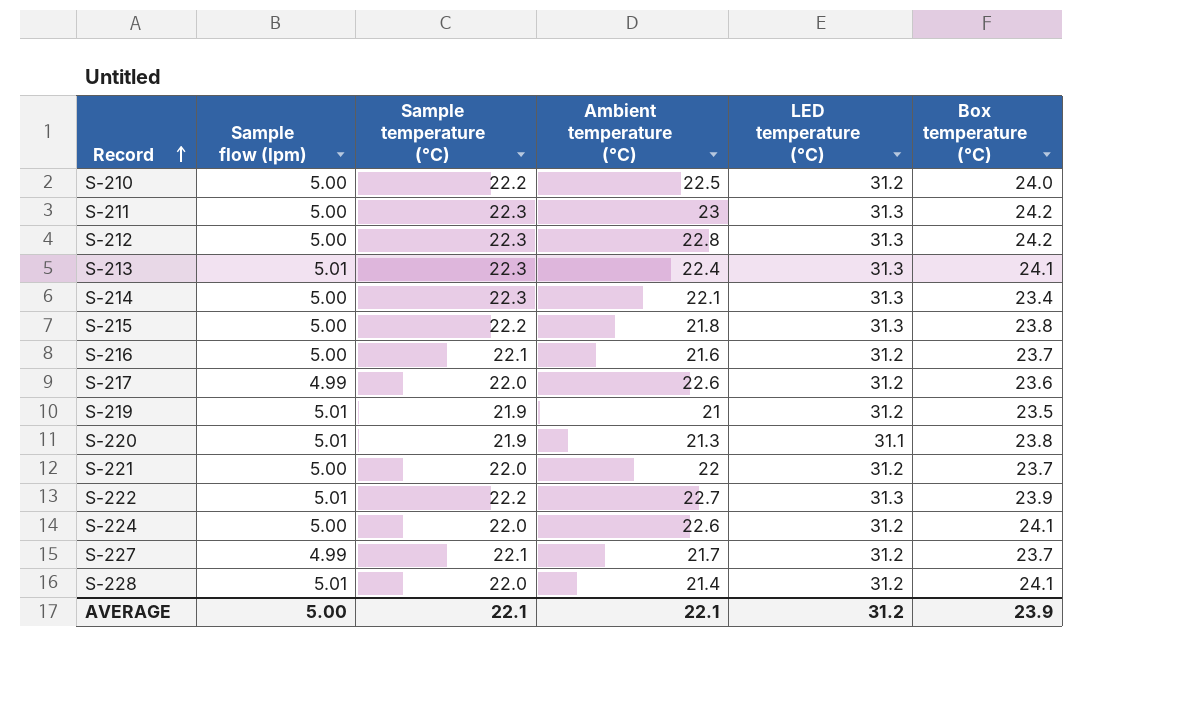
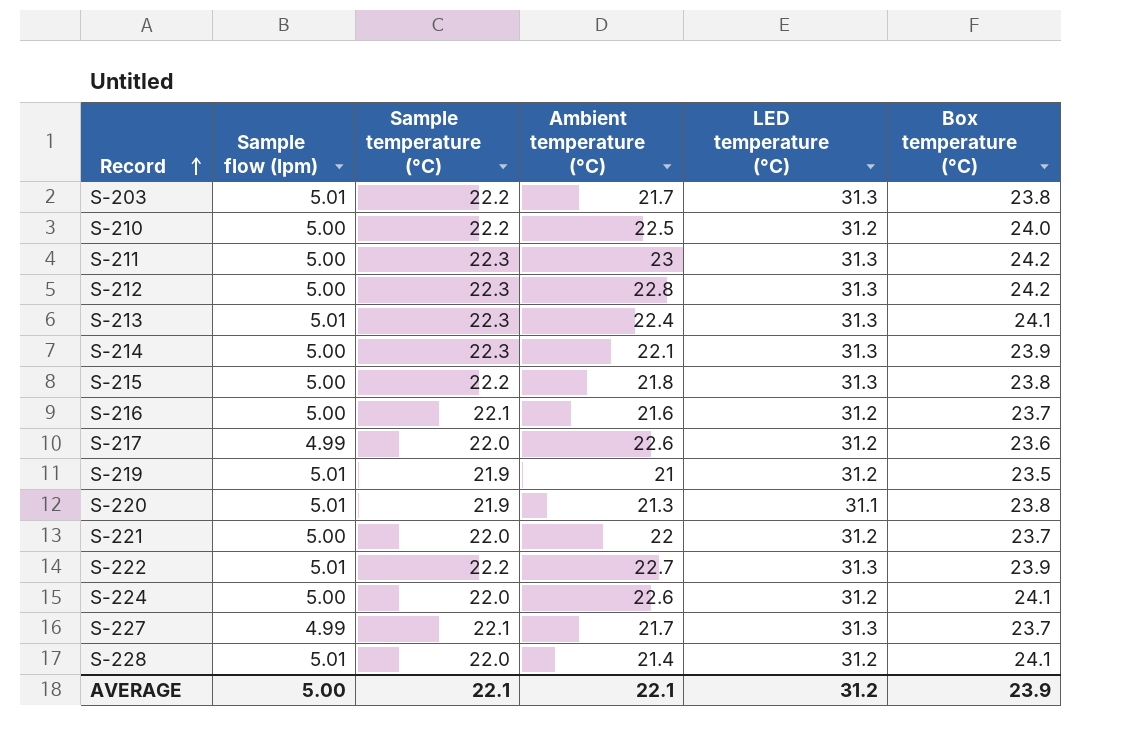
row S-203: none -> 5.01 | 22.2 | 21.7 | 31.3 | 23.8
S-214 | Box temperature (°C): 23.4 -> 23.9
S-227 | LED temperature (°C): 31.2 -> 31.3

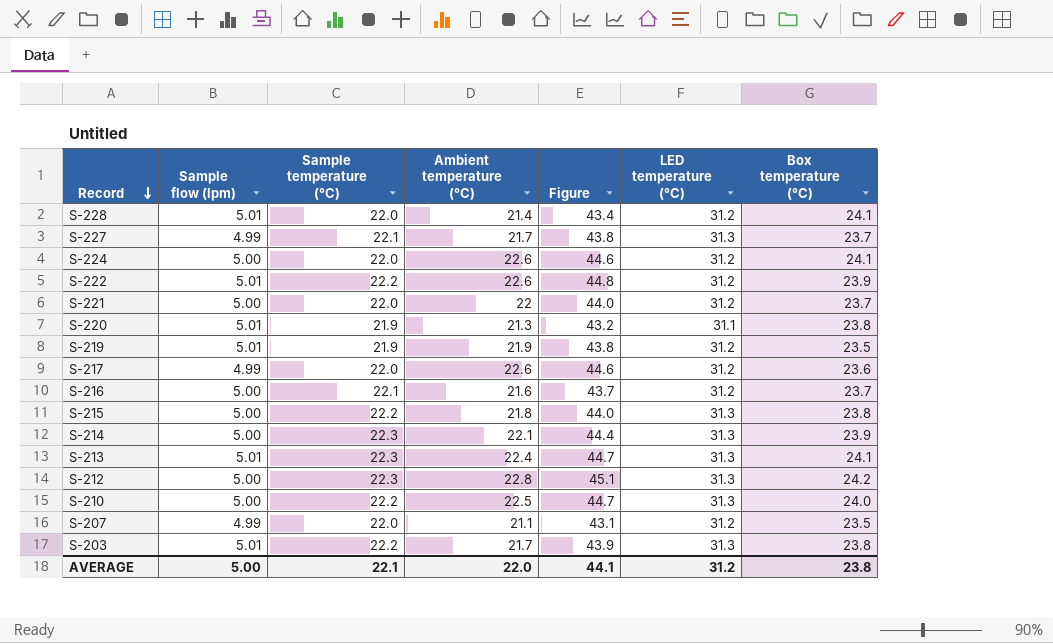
row order: Record ascending -> Record descending
column Figure | formula: none -> [Sample temperature (°C)] + [Ambient temperature (°C)]
row S-211: 5.00 | 22.3 | 23 | 31.3 | 24.2 -> none
S-222 | Ambient temperature (°C): 22.7 -> 22.6
S-222 | LED temperature (°C): 31.3 -> 31.2
S-219 | Ambient temperature (°C): 21 -> 21.9
S-210 | LED temperature (°C): 31.2 -> 31.3
row S-207: none -> 4.99 | 22.0 | 21.1 | 43.1 | 31.2 | 23.5
AVERAGE | Ambient temperature (°C): 22.1 -> 22.0
AVERAGE | Box temperature (°C): 23.9 -> 23.8

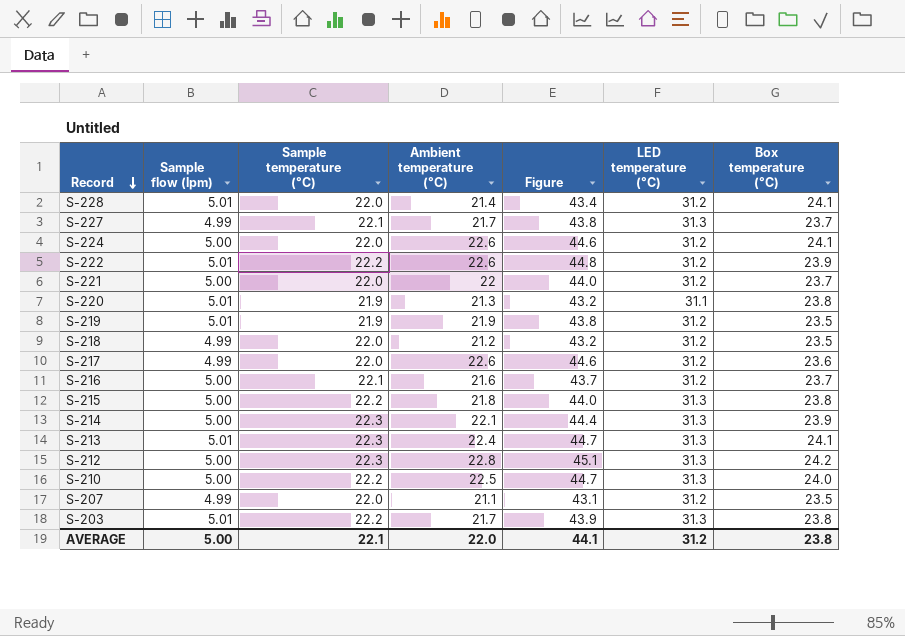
row S-218: none -> 4.99 | 22.0 | 21.2 | 43.2 | 31.2 | 23.5

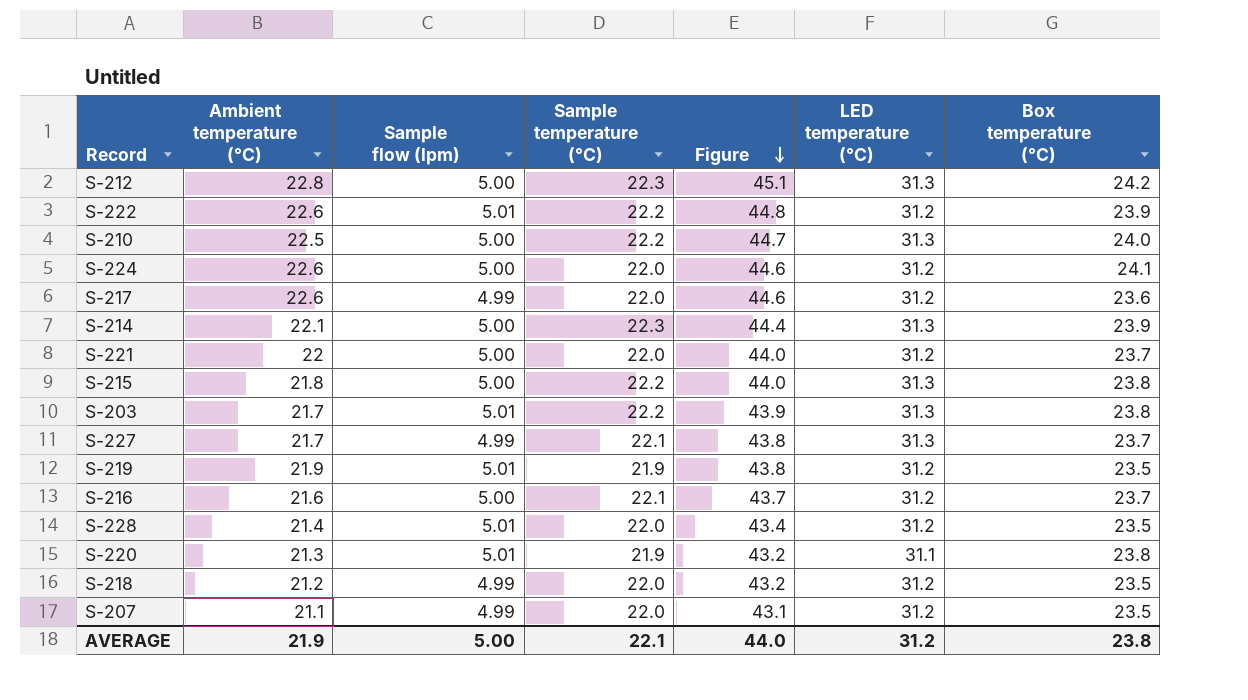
row order: Record descending -> Figure descending
column Ambient temperature (°C) | position: 4 -> 2
row S-213: 5.01 | 22.3 | 22.4 | 44.7 | 31.3 | 24.1 -> none
S-228 | Box temperature (°C): 24.1 -> 23.5
AVERAGE | Ambient temperature (°C): 22.0 -> 21.9
AVERAGE | Figure: 44.1 -> 44.0

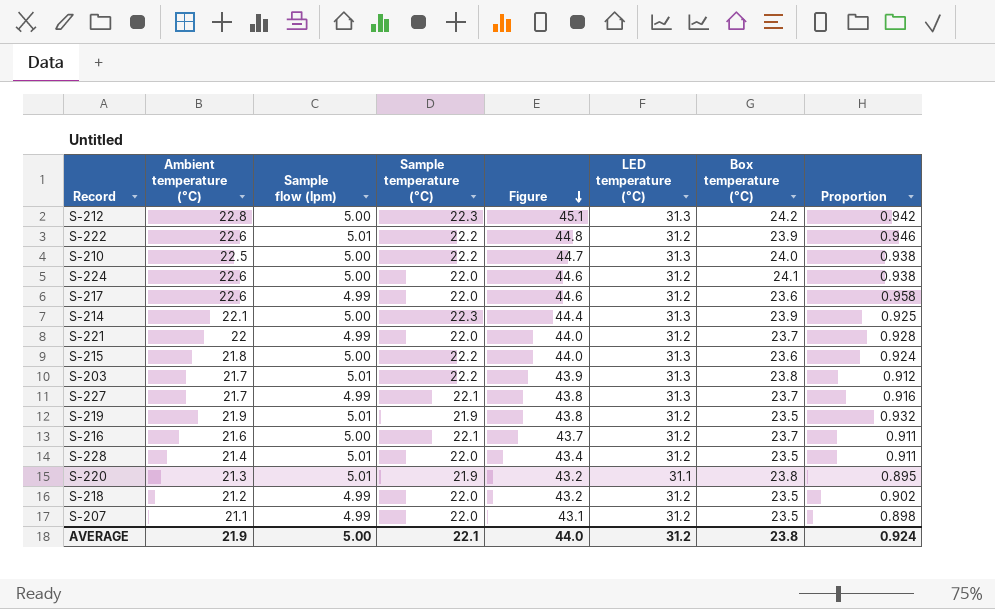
column Proportion | formula: none -> [Ambient temperature (°C)] / [Box temperature (°C)]
S-221 | Sample flow (lpm): 5.00 -> 4.99
S-215 | Box temperature (°C): 23.8 -> 23.6

